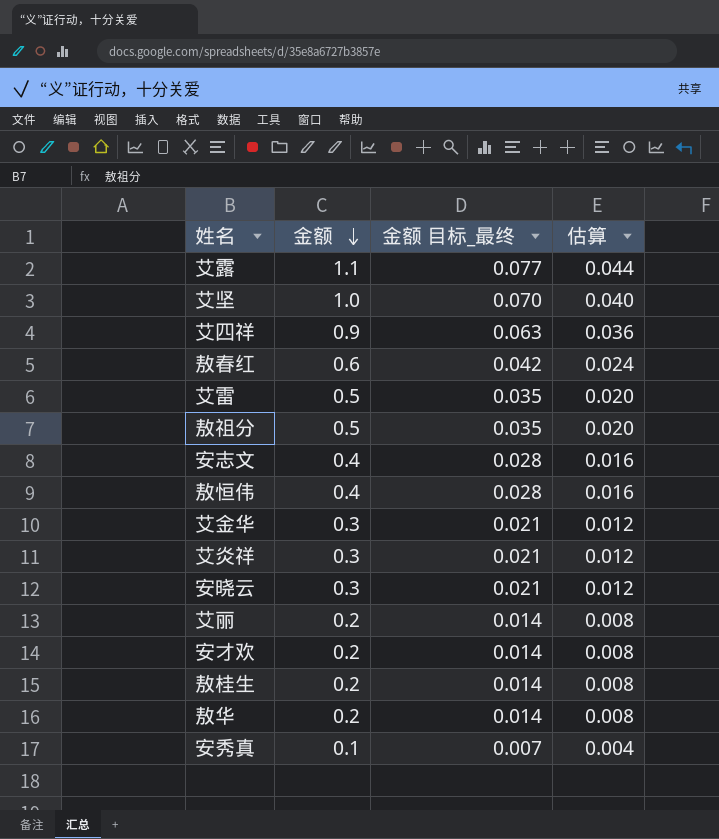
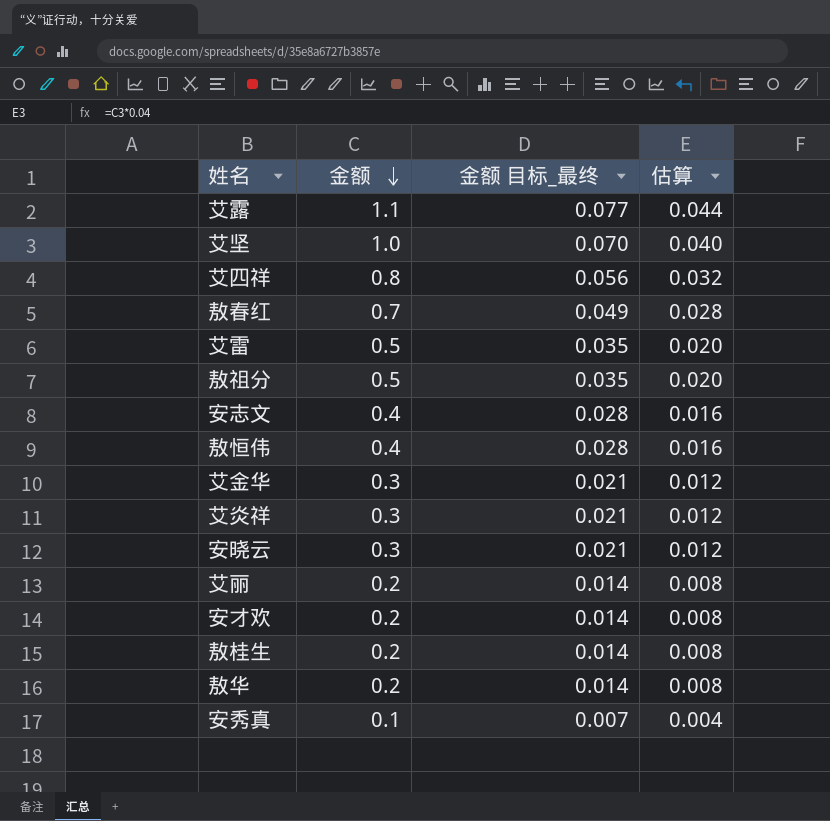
艾四祥 | 金额: 0.9 -> 0.8
艾四祥 | 金额 目标_最终: 0.063 -> 0.056
艾四祥 | 估算: 0.036 -> 0.032
敖春红 | 金额: 0.6 -> 0.7
敖春红 | 金额 目标_最终: 0.042 -> 0.049
敖春红 | 估算: 0.024 -> 0.028

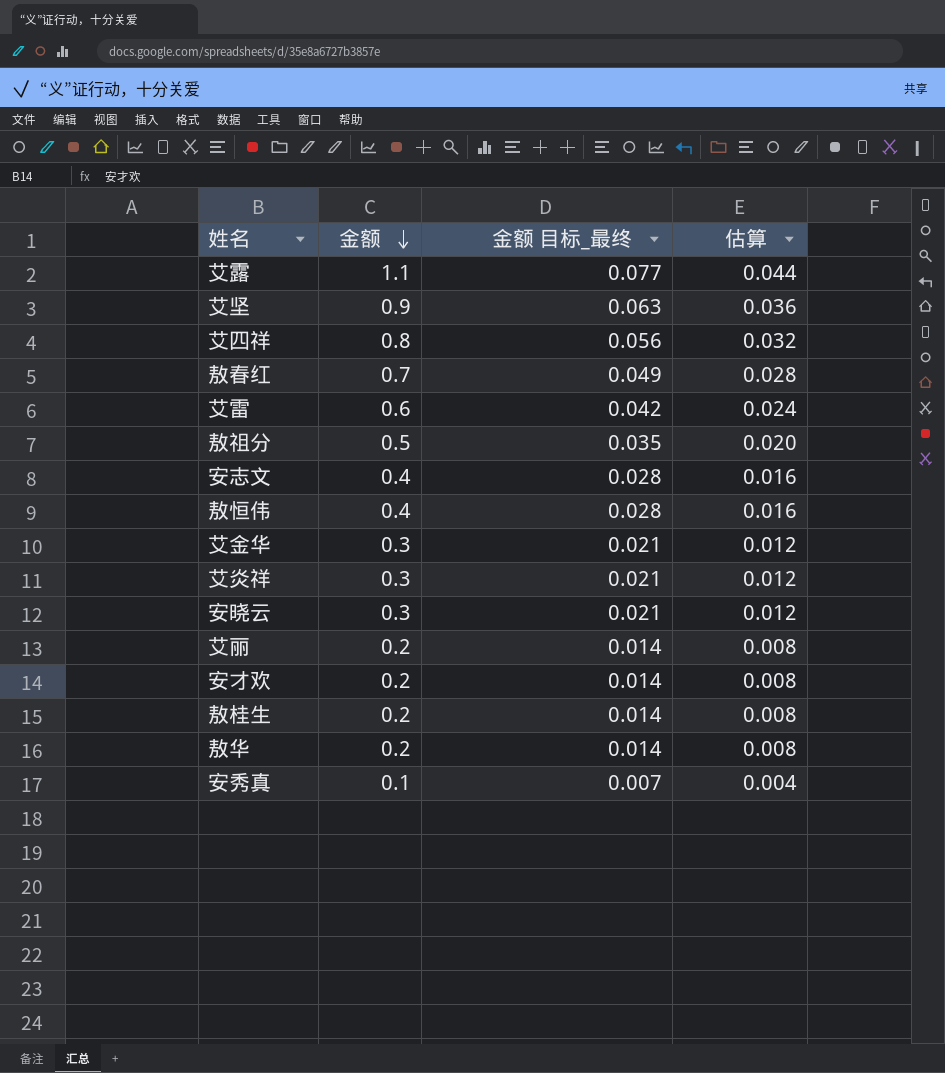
艾坚 | 金额: 1.0 -> 0.9
艾坚 | 金额 目标_最终: 0.070 -> 0.063
艾坚 | 估算: 0.040 -> 0.036
艾雷 | 金额: 0.5 -> 0.6
艾雷 | 金额 目标_最终: 0.035 -> 0.042
艾雷 | 估算: 0.020 -> 0.024

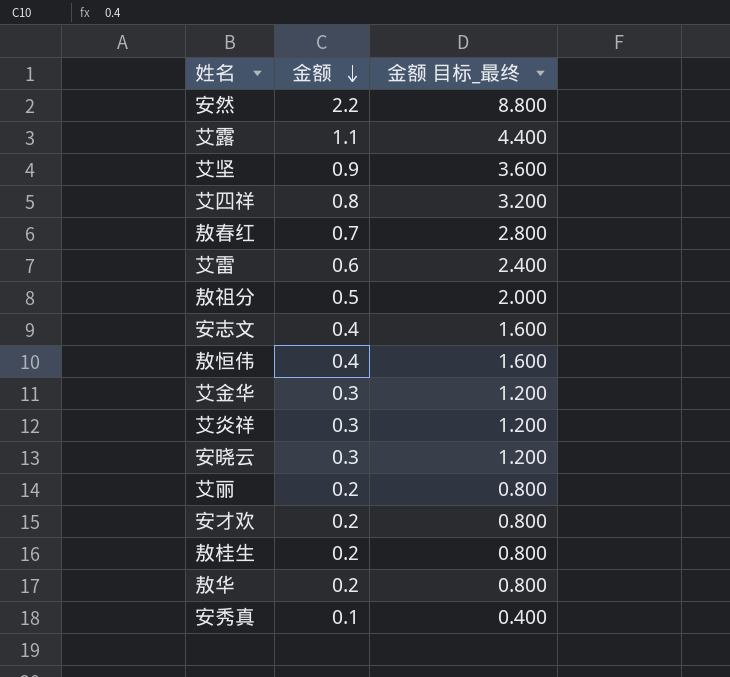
column 估算 | formula: [金额] * 0.04 -> none
column 金额 目标_最终 | formula: [金额] * 0.07 -> [金额] * 4
row 安然: none -> 2.2 | 8.800

